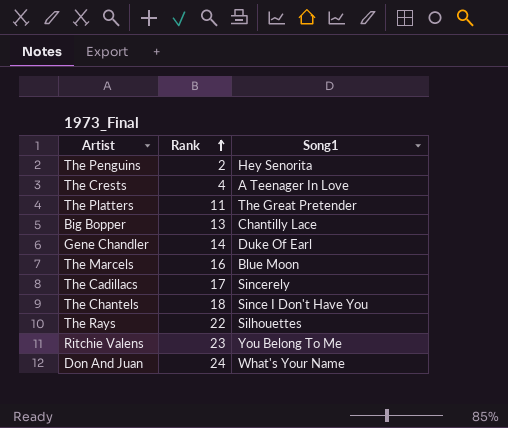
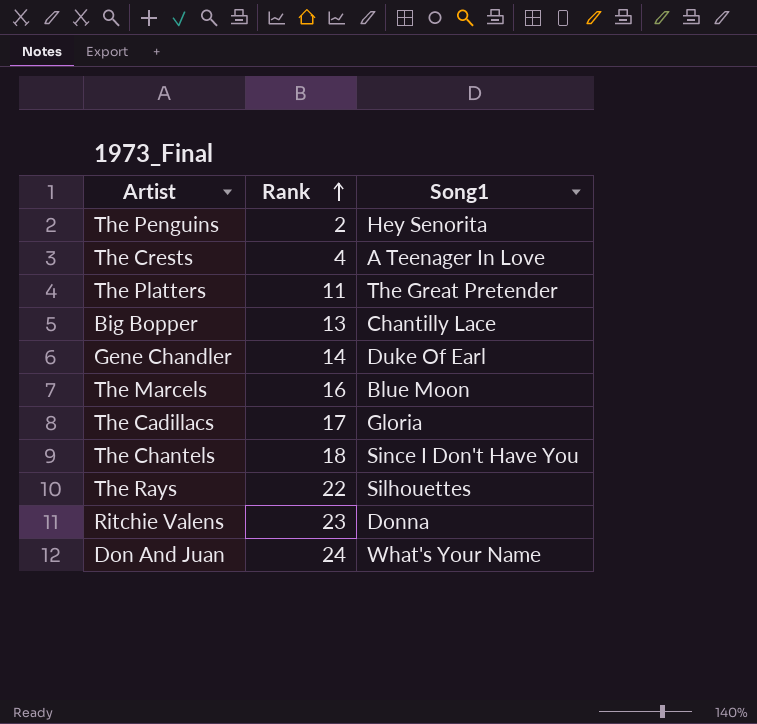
The Cadillacs | Song1: Sincerely -> Gloria
Ritchie Valens | Song1: You Belong To Me -> Donna

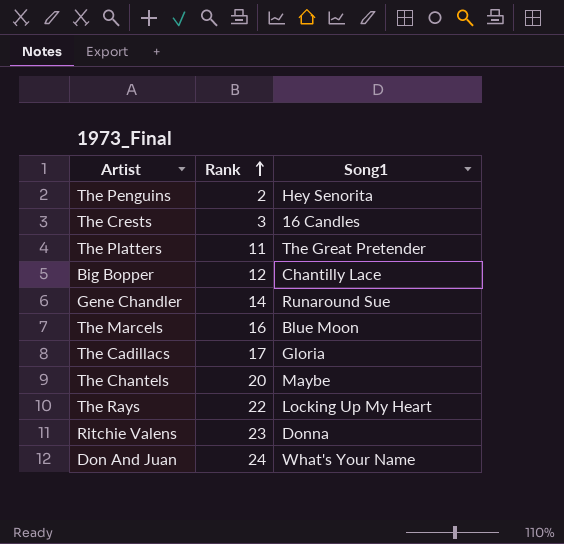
The Crests | Rank: 4 -> 3
The Crests | Song1: A Teenager In Love -> 16 Candles
Big Bopper | Rank: 13 -> 12
Gene Chandler | Song1: Duke Of Earl -> Runaround Sue
The Chantels | Rank: 18 -> 20
The Chantels | Song1: Since I Don't Have You -> Maybe
The Rays | Song1: Silhouettes -> Locking Up My Heart

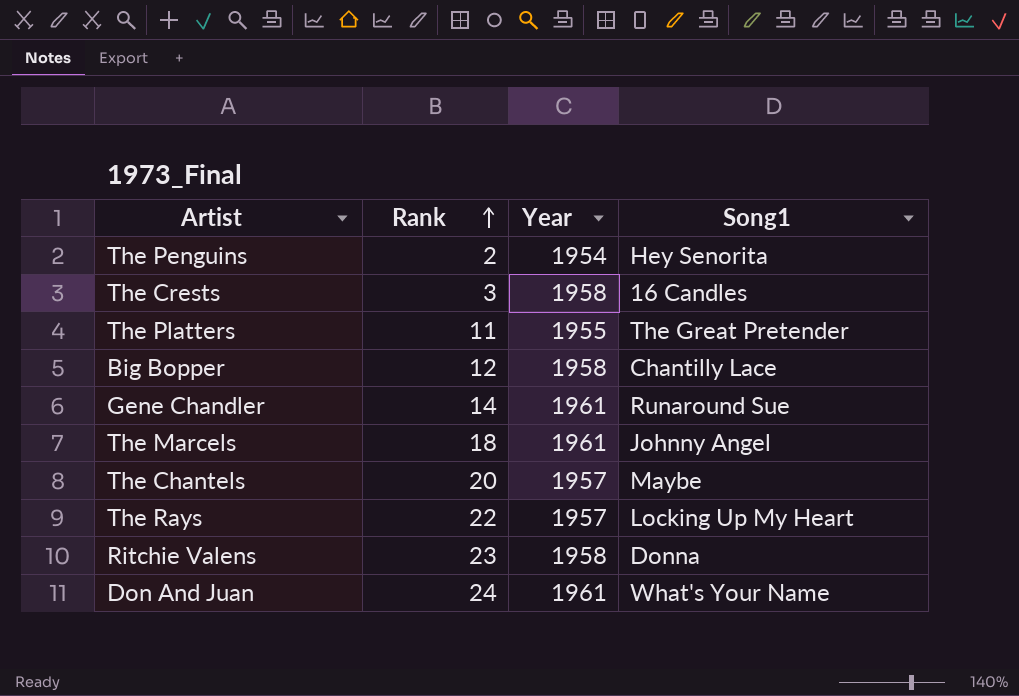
column Year | position: none -> 3
row The Cadillacs: 17 | Gloria -> none
The Marcels | Rank: 16 -> 18
The Marcels | Song1: Blue Moon -> Johnny Angel

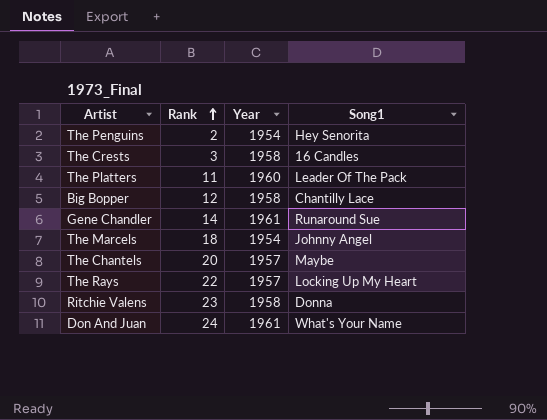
The Platters | Year: 1955 -> 1960
The Platters | Song1: The Great Pretender -> Leader Of The Pack
The Marcels | Year: 1961 -> 1954

